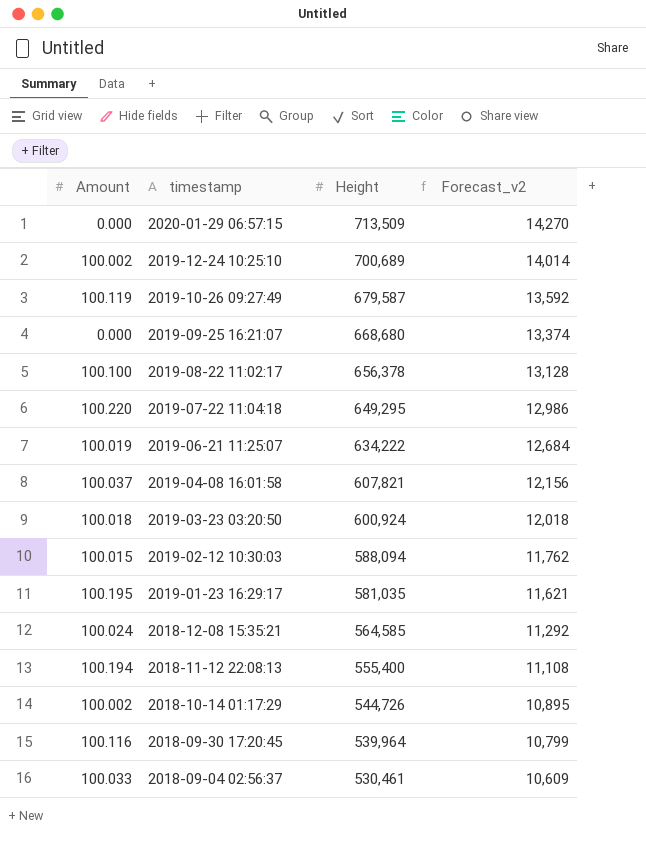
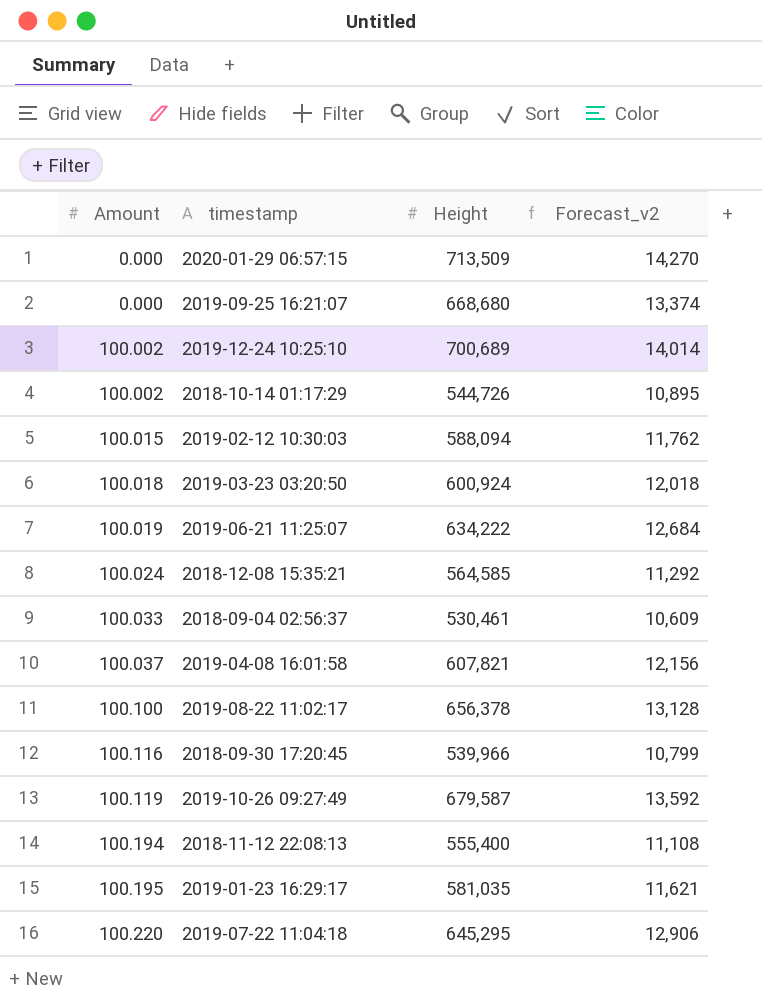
row order: timestamp descending -> Amount ascending
2018-09-30 17:20:45 | Height: 539,964 -> 539,966
2019-07-22 11:04:18 | Height: 649,295 -> 645,295
2019-07-22 11:04:18 | Forecast_v2: 12,986 -> 12,906

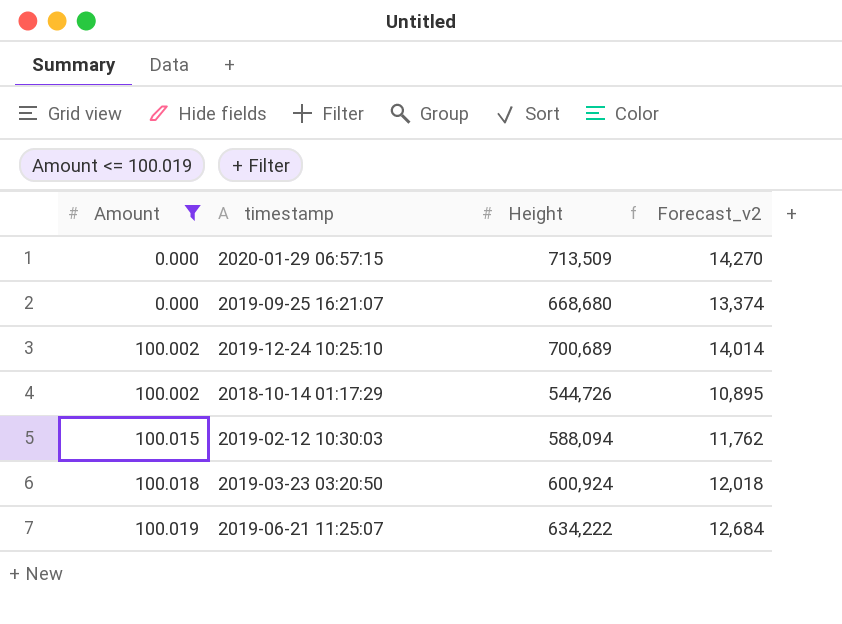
filter: none -> Amount <= 100.019

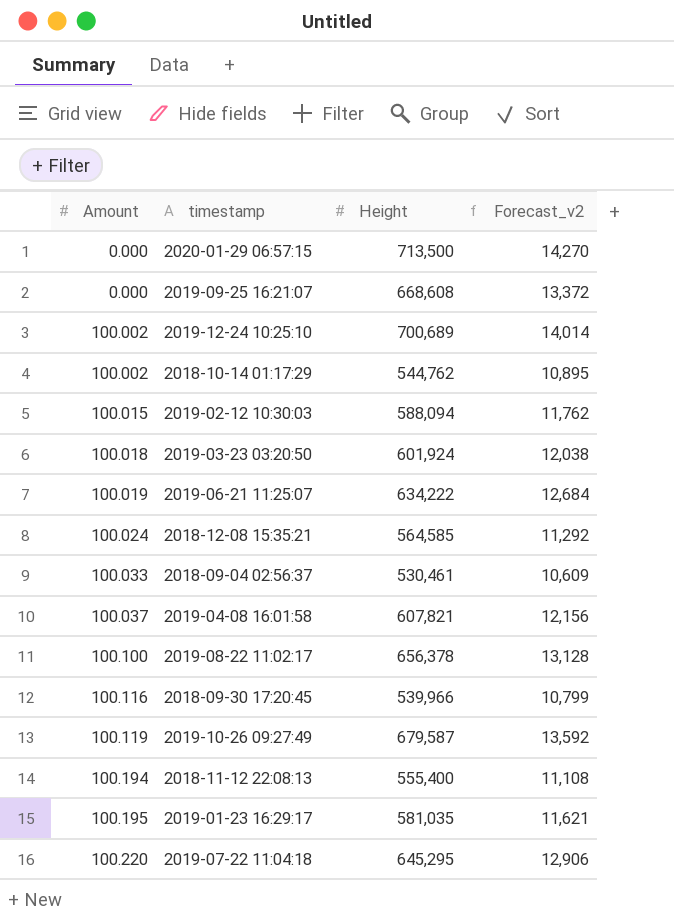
filter: Amount <= 100.019 -> none
2020-01-29 06:57:15 | Height: 713,509 -> 713,500
2019-09-25 16:21:07 | Height: 668,680 -> 668,608
2019-09-25 16:21:07 | Forecast_v2: 13,374 -> 13,372
2018-10-14 01:17:29 | Height: 544,726 -> 544,762
2019-03-23 03:20:50 | Height: 600,924 -> 601,924
2019-03-23 03:20:50 | Forecast_v2: 12,018 -> 12,038

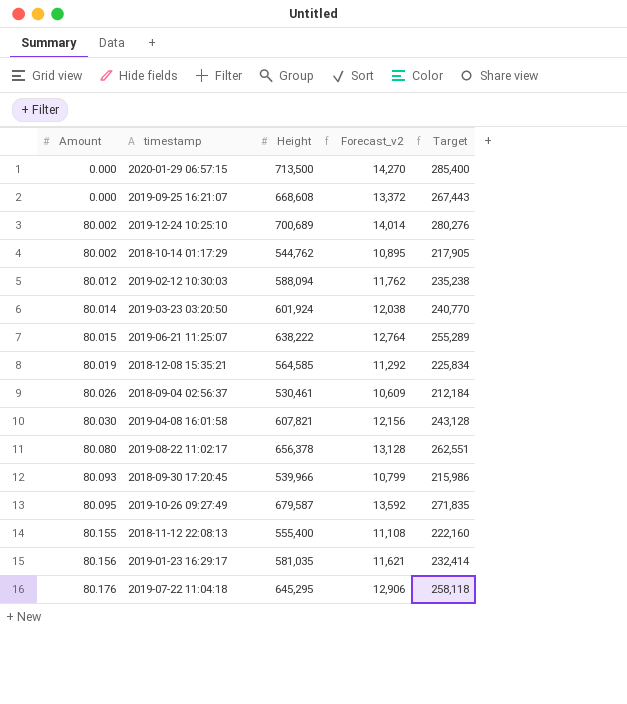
column Target | formula: none -> [Height] * 0.4
2019-12-24 10:25:10 | Amount: 100.002 -> 80.002
2018-10-14 01:17:29 | Amount: 100.002 -> 80.002
2019-02-12 10:30:03 | Amount: 100.015 -> 80.012
2019-03-23 03:20:50 | Amount: 100.018 -> 80.014
2019-06-21 11:25:07 | Amount: 100.019 -> 80.015
2019-06-21 11:25:07 | Height: 634,222 -> 638,222
2019-06-21 11:25:07 | Forecast_v2: 12,684 -> 12,764
2018-12-08 15:35:21 | Amount: 100.024 -> 80.019
2018-09-04 02:56:37 | Amount: 100.033 -> 80.026
2019-04-08 16:01:58 | Amount: 100.037 -> 80.030
2019-08-22 11:02:17 | Amount: 100.100 -> 80.080
2018-09-30 17:20:45 | Amount: 100.116 -> 80.093
2019-10-26 09:27:49 | Amount: 100.119 -> 80.095
2018-11-12 22:08:13 | Amount: 100.194 -> 80.155
2019-01-23 16:29:17 | Amount: 100.195 -> 80.156
2019-07-22 11:04:18 | Amount: 100.220 -> 80.176

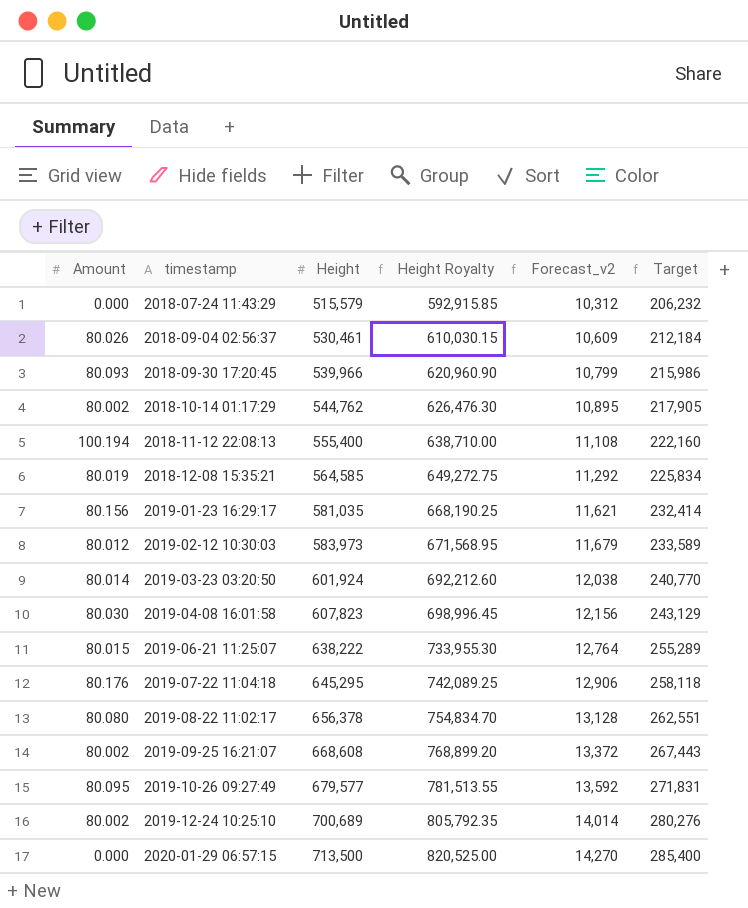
row order: Amount ascending -> timestamp ascending
column Height Royalty | formula: none -> [Height] * 1.15
row 2018-07-24 11:43:29: none -> 0.000 | 515,579 | 592,915.85 | 10,312 | 206,232
2018-11-12 22:08:13 | Amount: 80.155 -> 100.194
2019-02-12 10:30:03 | Height: 588,094 -> 583,973
2019-02-12 10:30:03 | Forecast_v2: 11,762 -> 11,679
2019-02-12 10:30:03 | Target: 235,238 -> 233,589
2019-04-08 16:01:58 | Height: 607,821 -> 607,823
2019-04-08 16:01:58 | Target: 243,128 -> 243,129
2019-09-25 16:21:07 | Amount: 0.000 -> 80.002
2019-10-26 09:27:49 | Height: 679,587 -> 679,577
2019-10-26 09:27:49 | Target: 271,835 -> 271,831

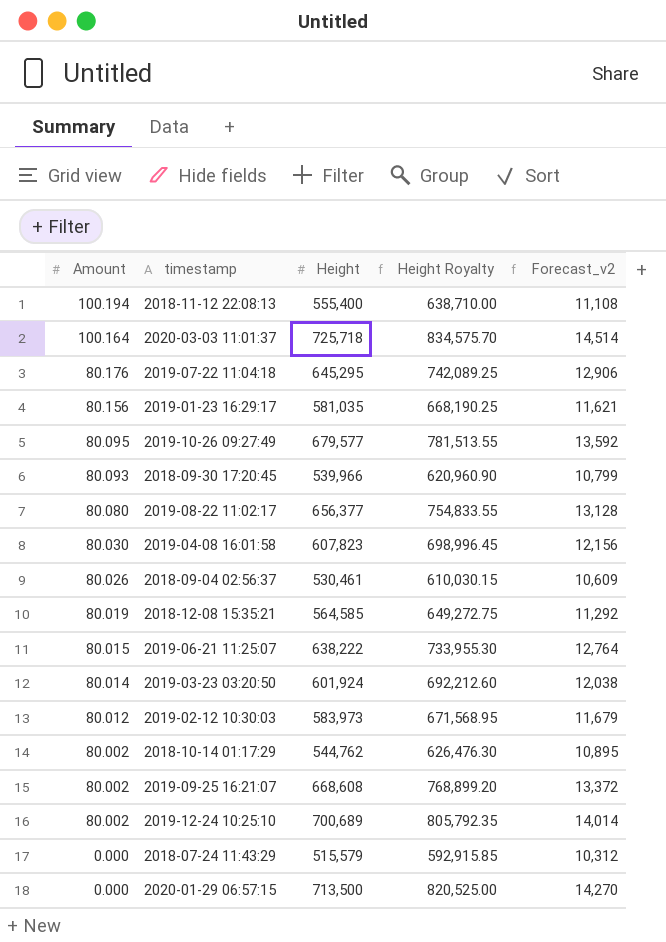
row order: timestamp ascending -> Amount descending
column Target | formula: [Height] * 0.4 -> none
row 2020-03-03 11:01:37: none -> 100.164 | 725,718 | 834,575.70 | 14,514
2019-08-22 11:02:17 | Height: 656,378 -> 656,377
2019-08-22 11:02:17 | Height Royalty: 754,834.70 -> 754,833.55

